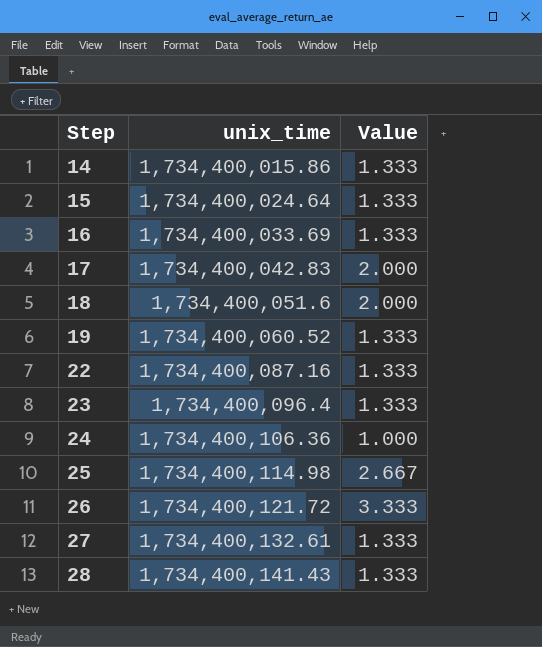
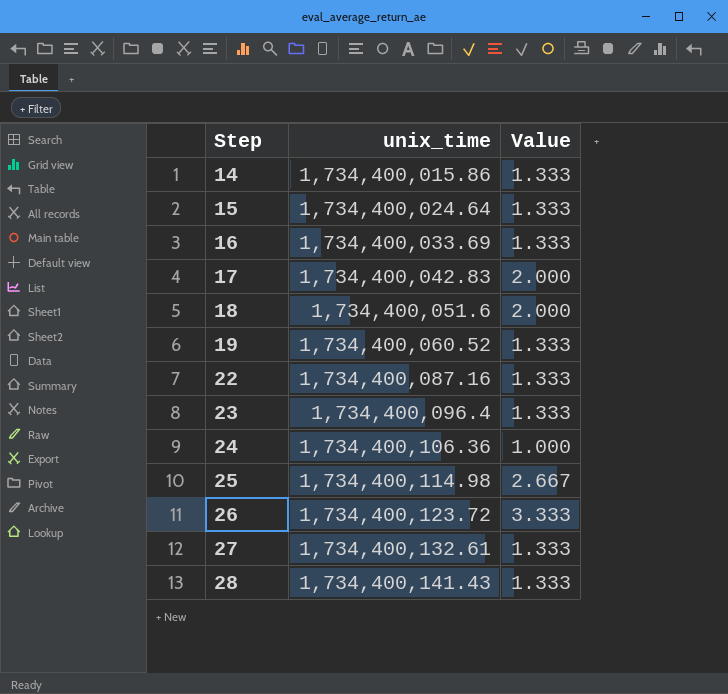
26 | unix_time: 1,734,400,121.72 -> 1,734,400,123.72

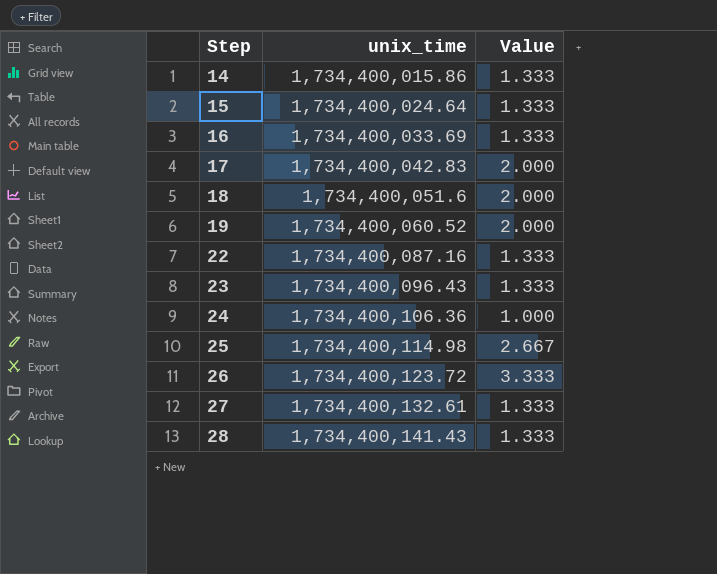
19 | Value: 1.333 -> 2.000
23 | unix_time: 1,734,400,096.4 -> 1,734,400,096.43

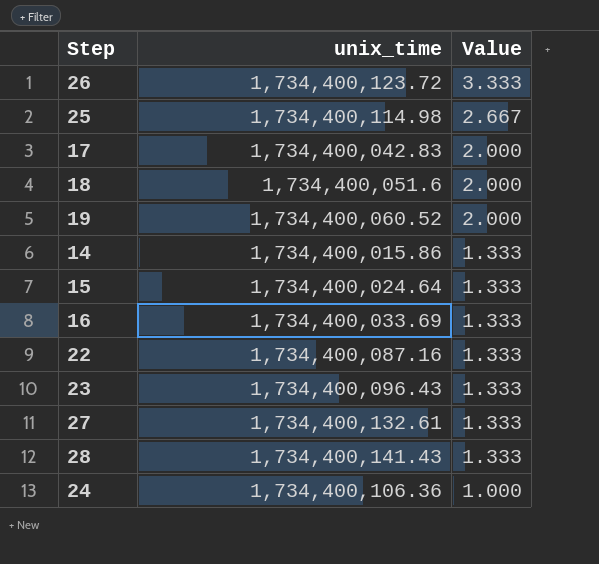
row order: Step ascending -> Value descending

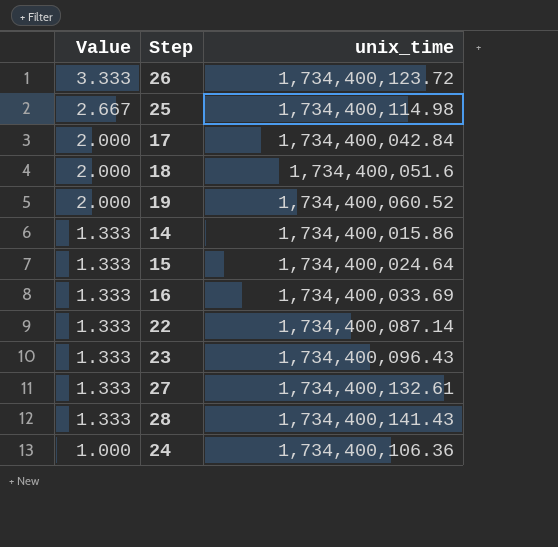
column Value | position: 3 -> 1
17 | unix_time: 1,734,400,042.83 -> 1,734,400,042.84
22 | unix_time: 1,734,400,087.16 -> 1,734,400,087.14

